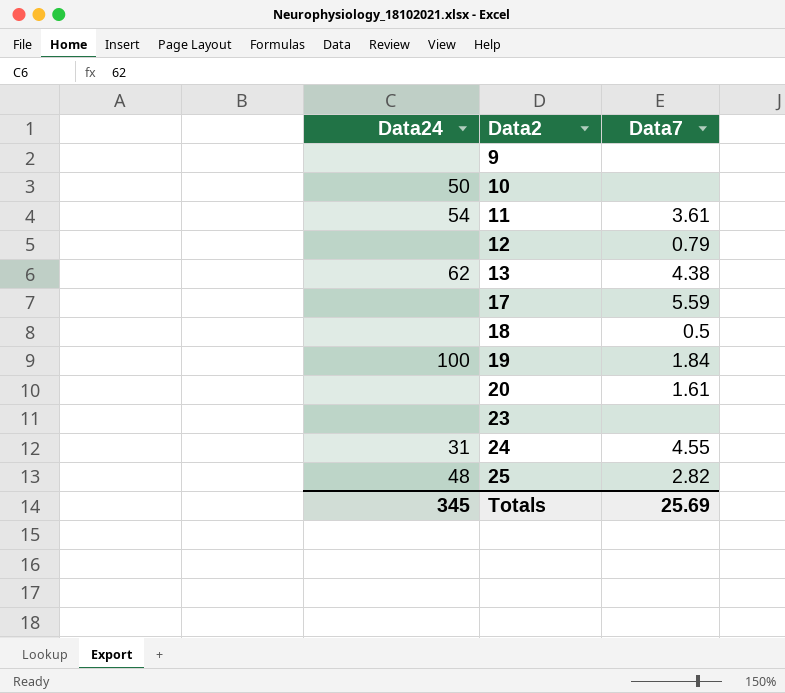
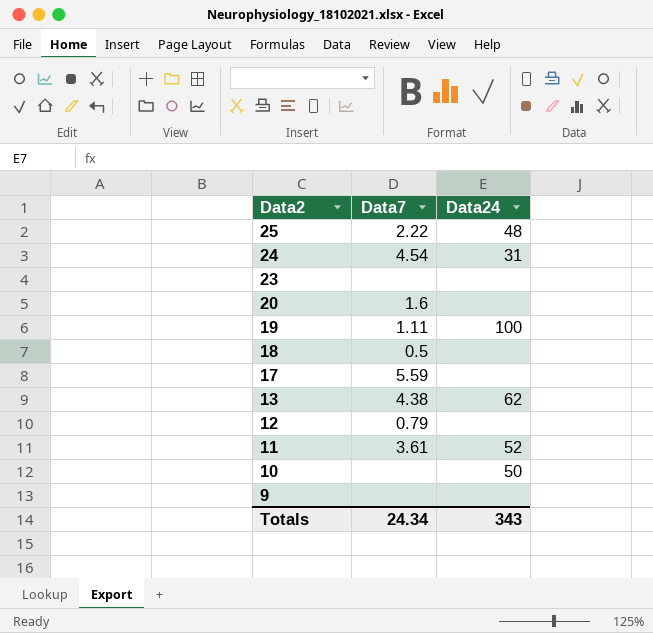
row order: Data2 ascending -> Data2 descending
column Data24 | position: 1 -> 3
25 | Data7: 2.82 -> 2.22
24 | Data7: 4.55 -> 4.54
20 | Data7: 1.61 -> 1.6
19 | Data7: 1.84 -> 1.11
11 | Data24: 54 -> 52
Totals | Data7: 25.69 -> 24.34
Totals | Data24: 345 -> 343

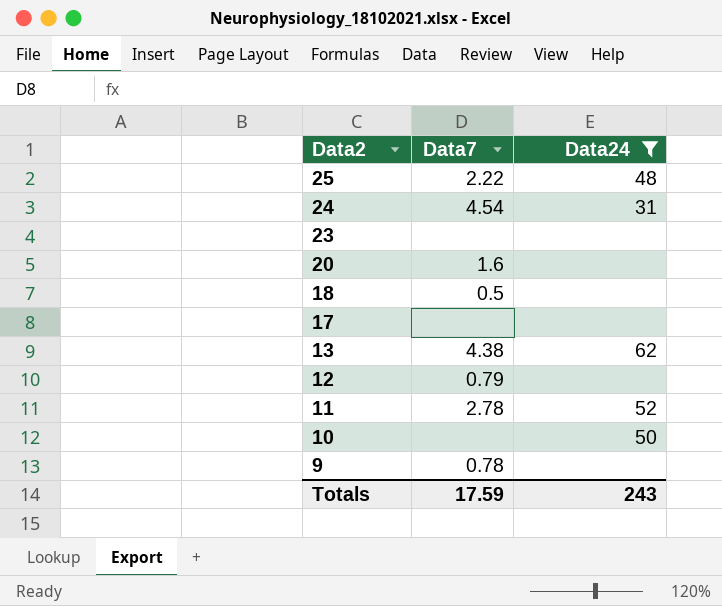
filter: none -> Data24 != 100
17 | Data7: 5.59 -> none
11 | Data7: 3.61 -> 2.78
9 | Data7: none -> 0.78
Totals | Data7: 24.34 -> 17.59
Totals | Data24: 343 -> 243

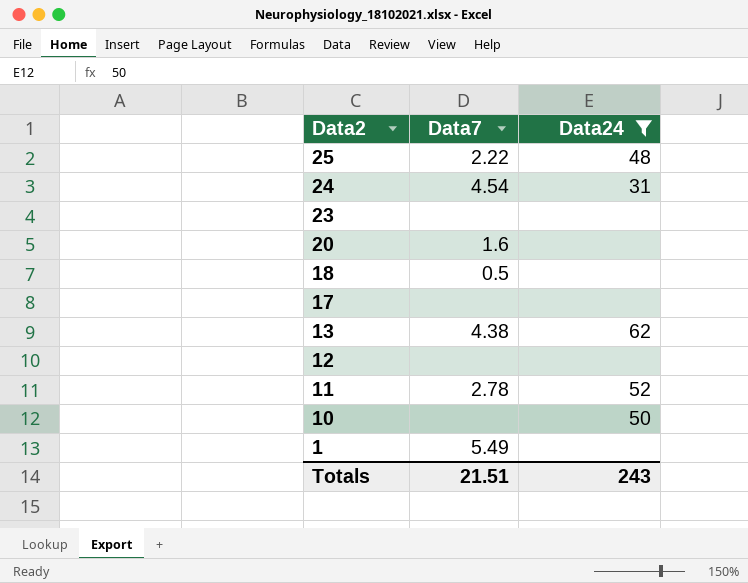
row 9: 0.78 | none -> none
12 | Data7: 0.79 -> none
row 1: none -> 5.49 | none
Totals | Data7: 17.59 -> 21.51

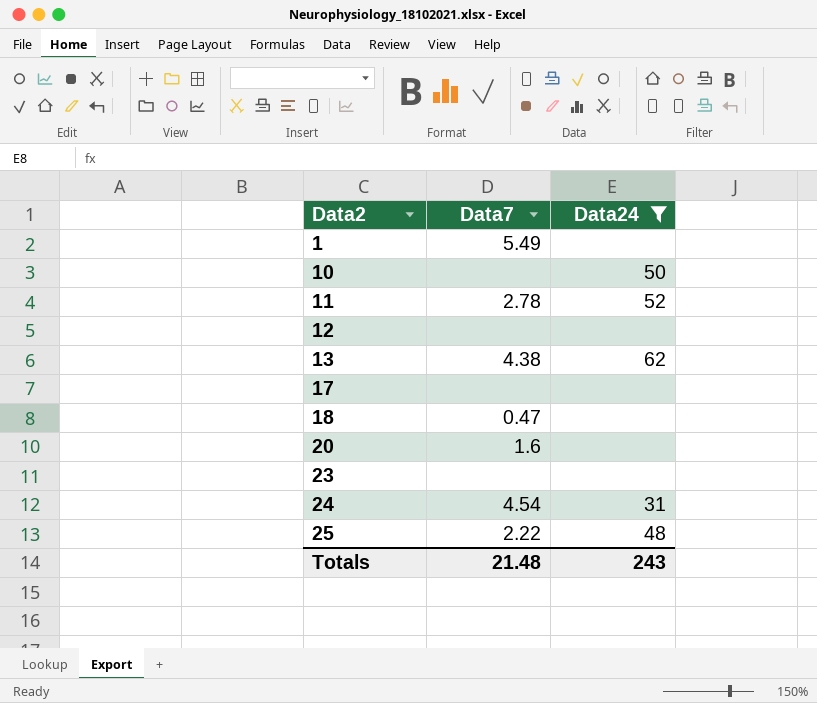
row order: Data2 descending -> Data2 ascending
18 | Data7: 0.5 -> 0.47
Totals | Data7: 21.51 -> 21.48

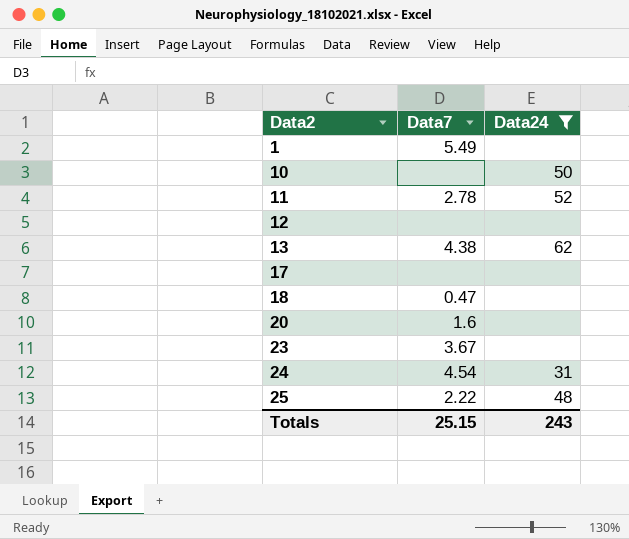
23 | Data7: none -> 3.67
Totals | Data7: 21.48 -> 25.15

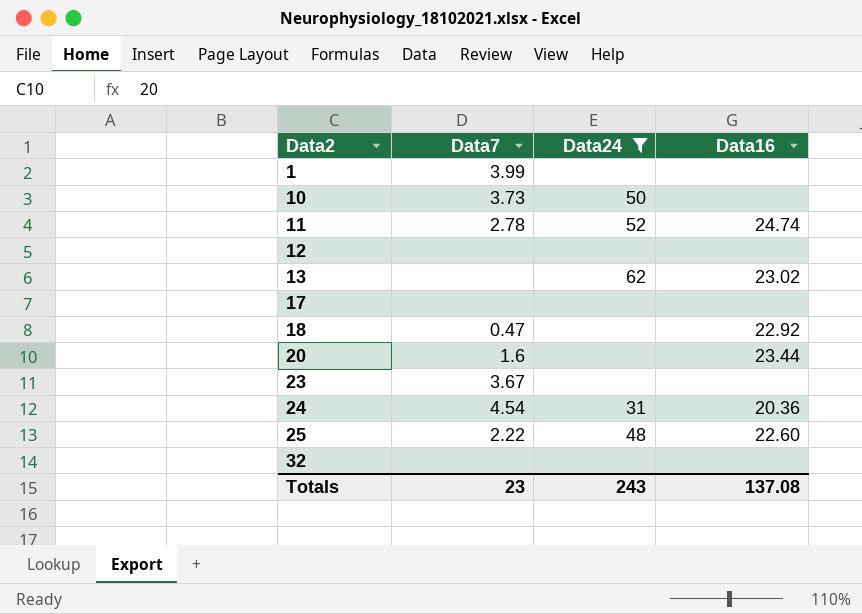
column Data16 | position: none -> 4
1 | Data7: 5.49 -> 3.99
10 | Data7: none -> 3.73
13 | Data7: 4.38 -> none
row 32: none -> none | none | none
Totals | Data7: 25.15 -> 23

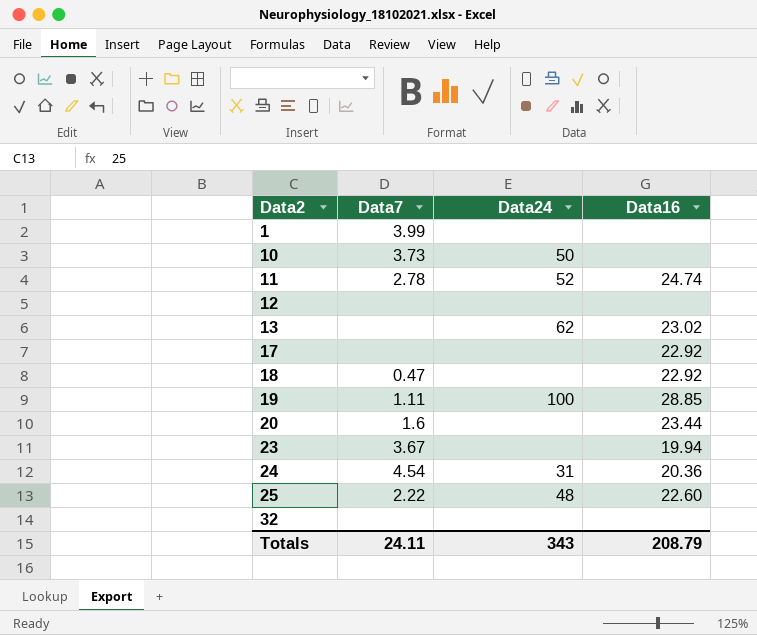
filter: Data24 != 100 -> none
17 | Data16: none -> 22.92
23 | Data16: none -> 19.94
Totals | Data7: 23 -> 24.11
Totals | Data24: 243 -> 343
Totals | Data16: 137.08 -> 208.79

